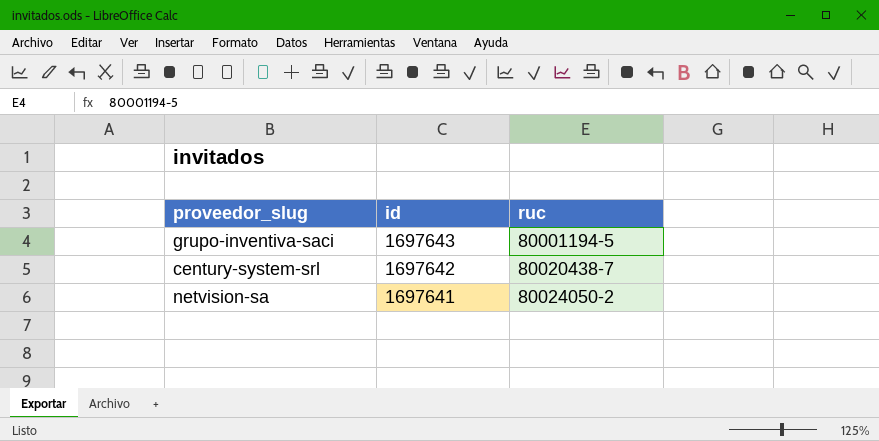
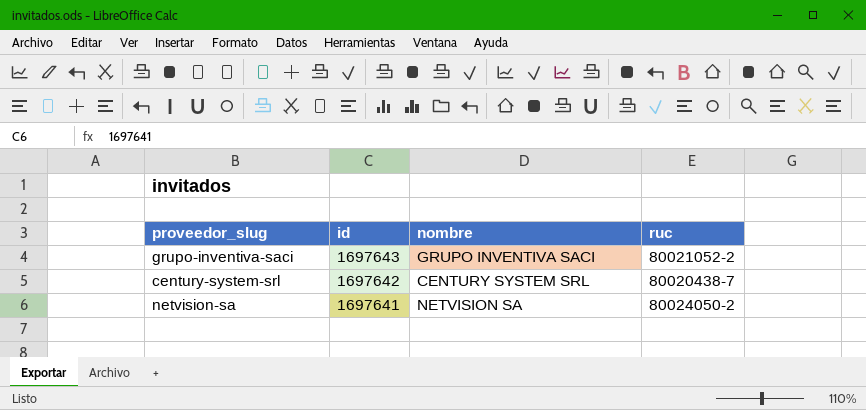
column nombre | position: none -> 3
grupo-inventiva-saci | ruc: 80001194-5 -> 80021052-2

